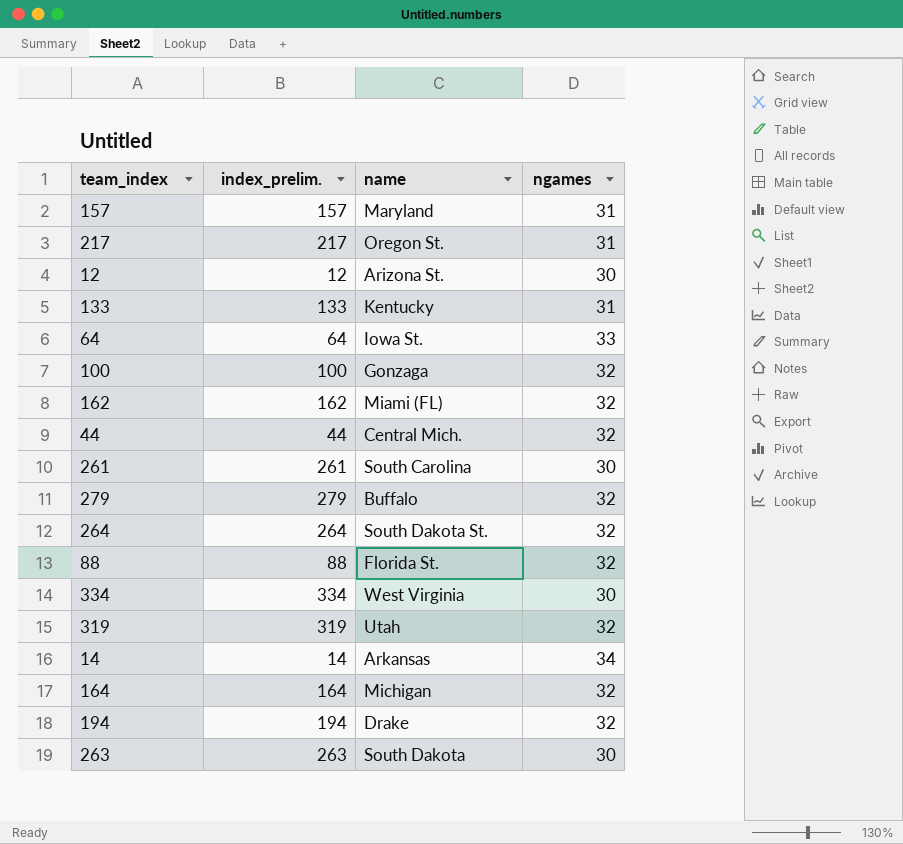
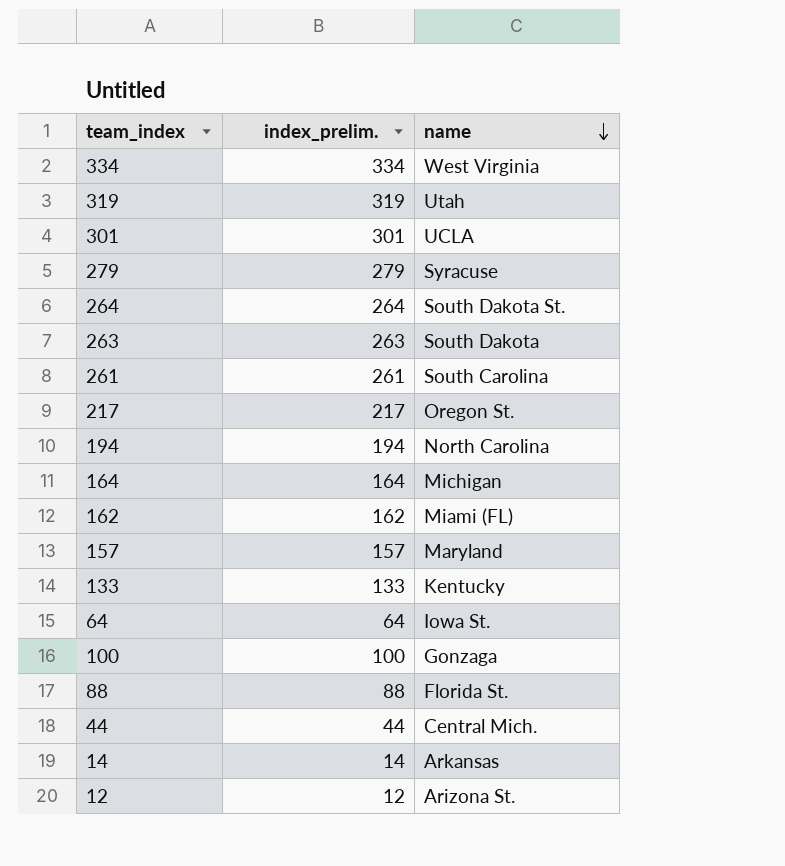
row order: none -> name descending
column ngames | position: 4 -> none
row 301: none -> 301 | UCLA
279 | name: Buffalo -> Syracuse
194 | name: Drake -> North Carolina

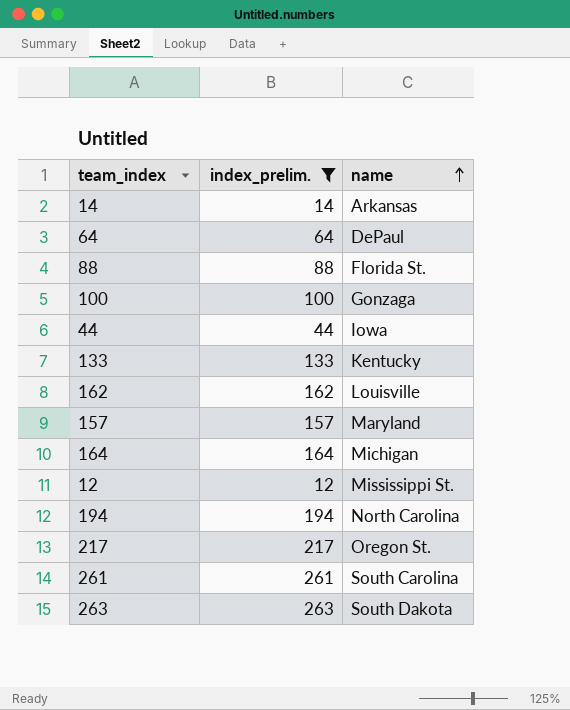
filter: none -> index_prelim. <= 263
row order: name descending -> name ascending
64 | name: Iowa St. -> DePaul
44 | name: Central Mich. -> Iowa
162 | name: Miami (FL) -> Louisville
12 | name: Arizona St. -> Mississippi St.

